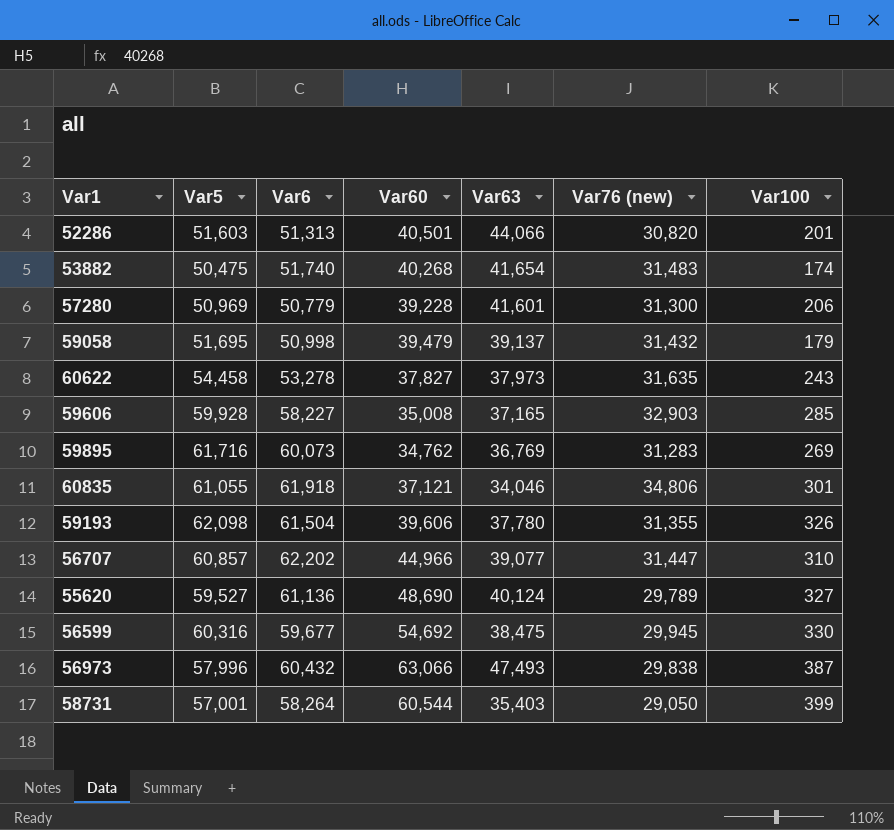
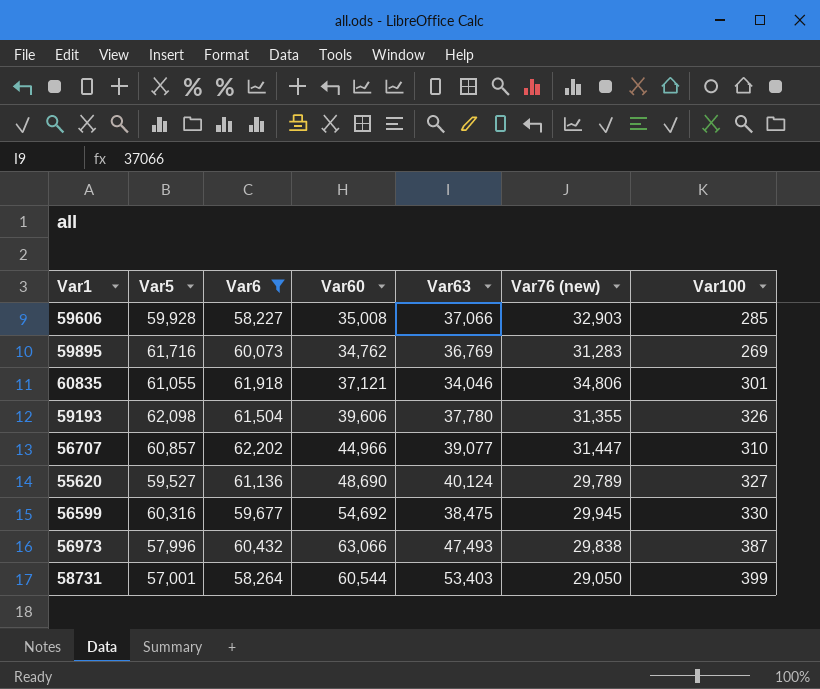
filter: none -> Var6 >= 58,227
59606 | Var63: 37,165 -> 37,066
58731 | Var63: 35,403 -> 53,403

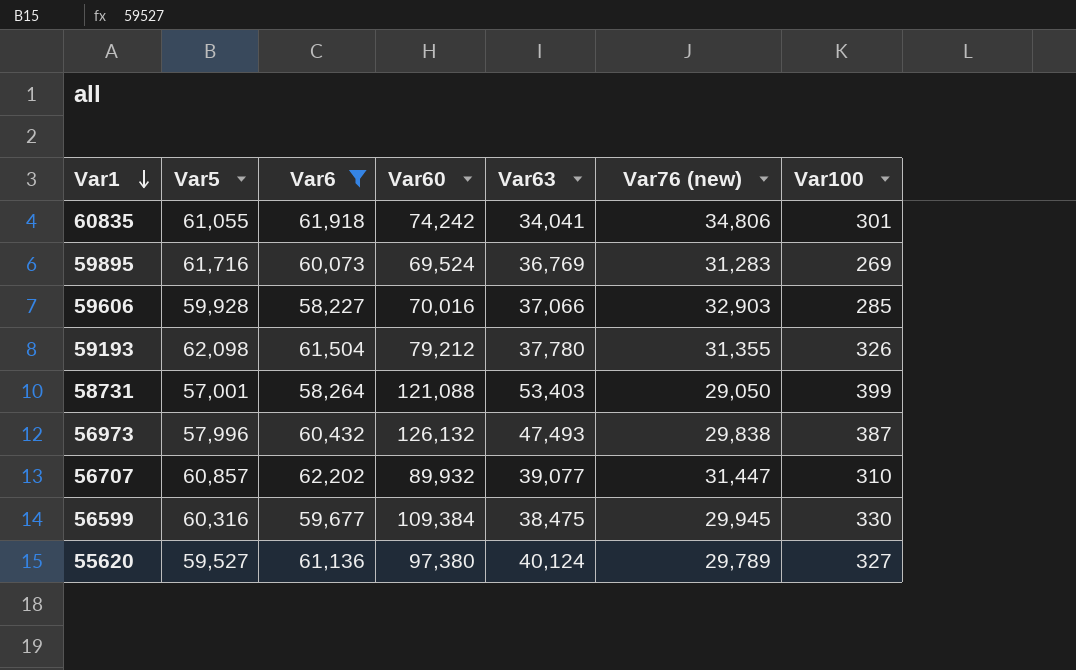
row order: none -> Var1 descending
60835 | Var60: 37,121 -> 74,242
60835 | Var63: 34,046 -> 34,041
59895 | Var60: 34,762 -> 69,524
59606 | Var60: 35,008 -> 70,016
59193 | Var60: 39,606 -> 79,212
58731 | Var60: 60,544 -> 121,088
56973 | Var60: 63,066 -> 126,132
56707 | Var60: 44,966 -> 89,932
56599 | Var60: 54,692 -> 109,384
55620 | Var60: 48,690 -> 97,380

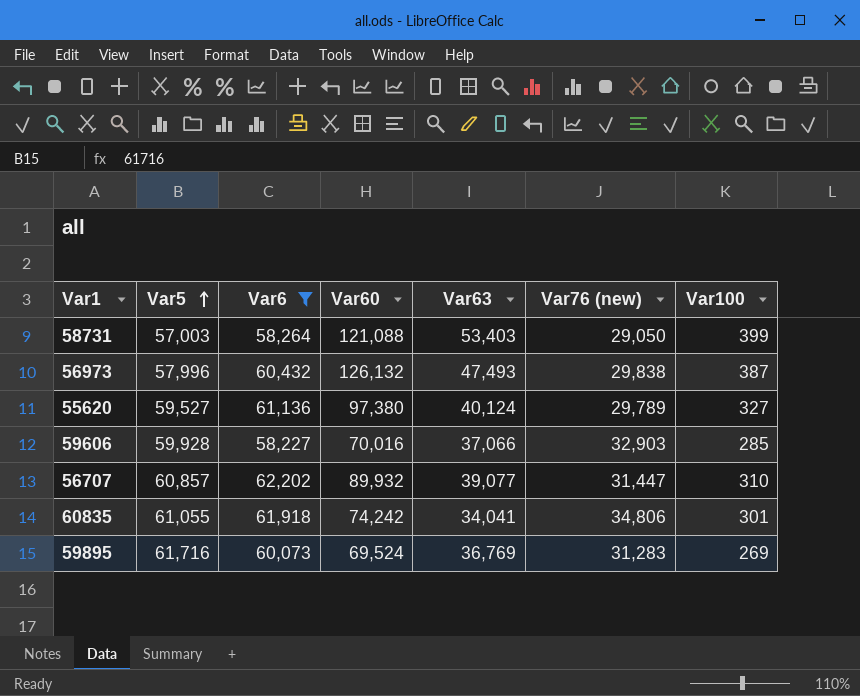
row order: Var1 descending -> Var5 ascending
row 59193: 62,098 | 61,504 | 79,212 | 37,780 | 31,355 | 326 -> none
row 56599: 60,316 | 59,677 | 109,384 | 38,475 | 29,945 | 330 -> none
58731 | Var5: 57,001 -> 57,003

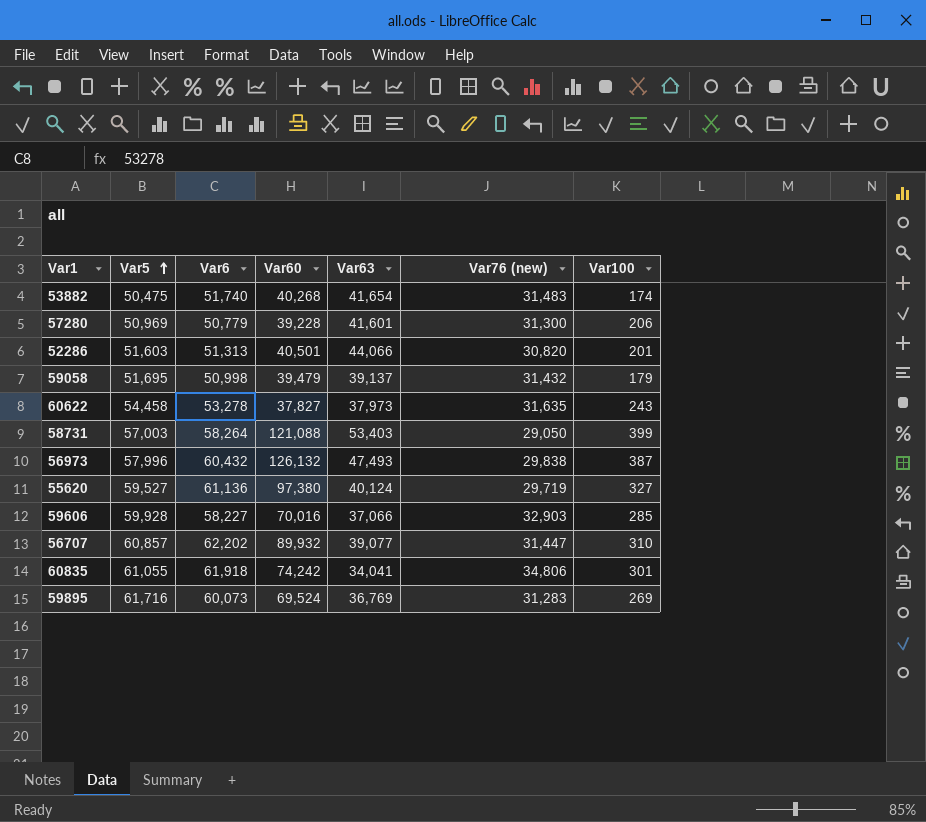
filter: Var6 >= 58,227 -> none
55620 | Var76 (new): 29,789 -> 29,719

